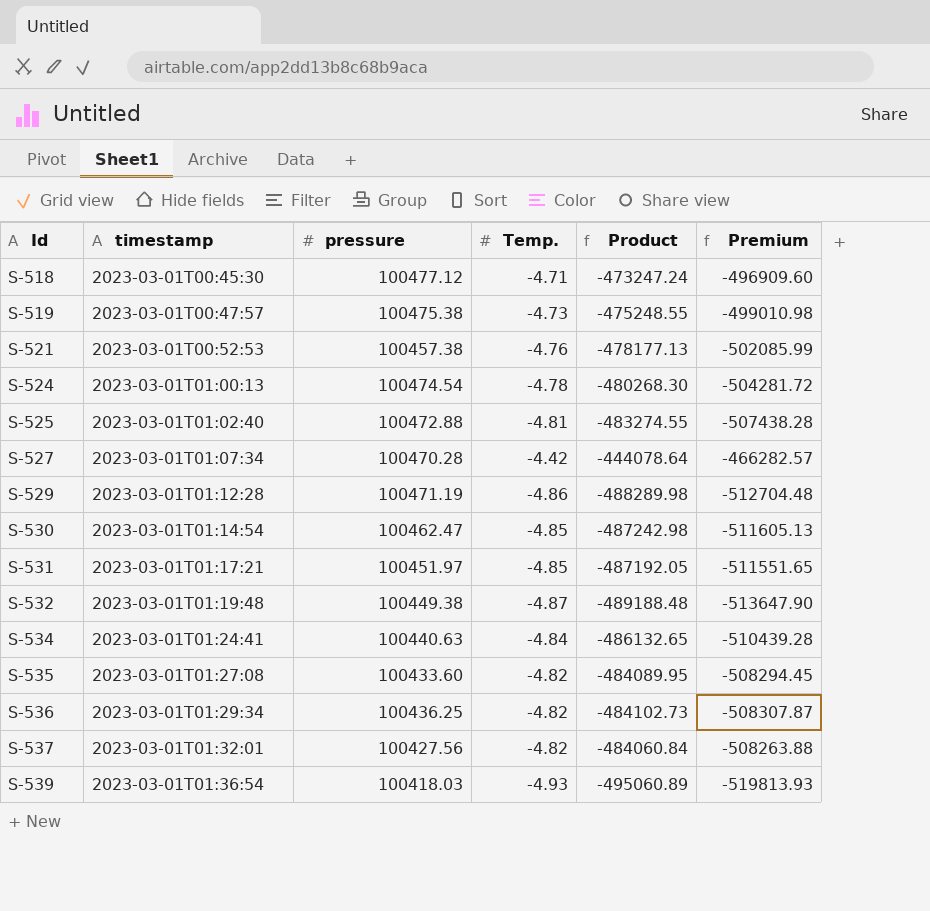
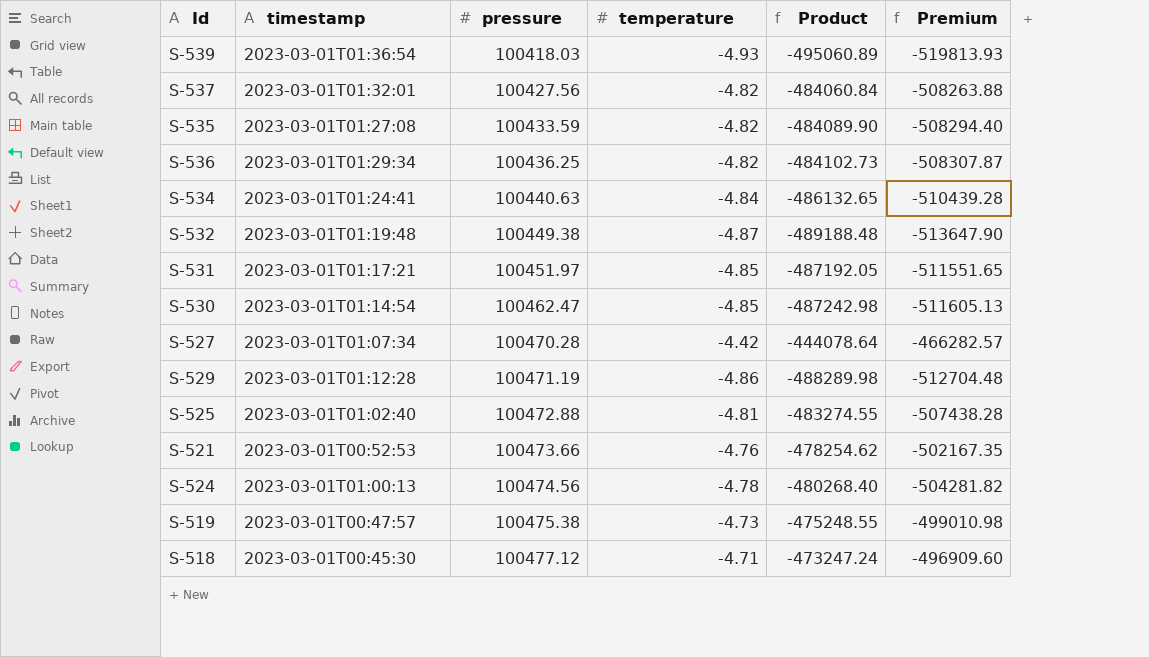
row order: Id ascending -> pressure ascending
column name: Temp. -> temperature
S-535 | pressure: 100433.60 -> 100433.59
S-535 | Product: -484089.95 -> -484089.90
S-535 | Premium: -508294.45 -> -508294.40
S-521 | pressure: 100457.38 -> 100473.66
S-521 | Product: -478177.13 -> -478254.62
S-521 | Premium: -502085.99 -> -502167.35
S-524 | pressure: 100474.54 -> 100474.56
S-524 | Product: -480268.30 -> -480268.40
S-524 | Premium: -504281.72 -> -504281.82

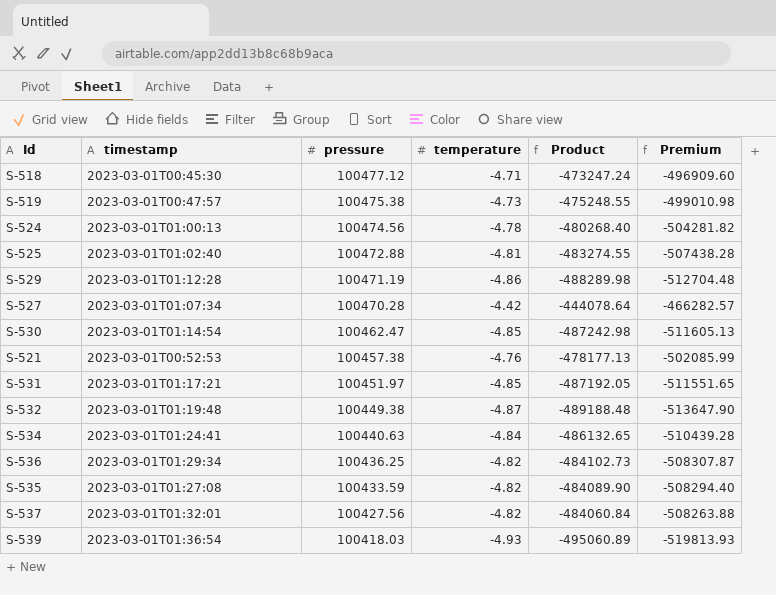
row order: pressure ascending -> pressure descending
S-521 | pressure: 100473.66 -> 100457.38
S-521 | Product: -478254.62 -> -478177.13
S-521 | Premium: -502167.35 -> -502085.99

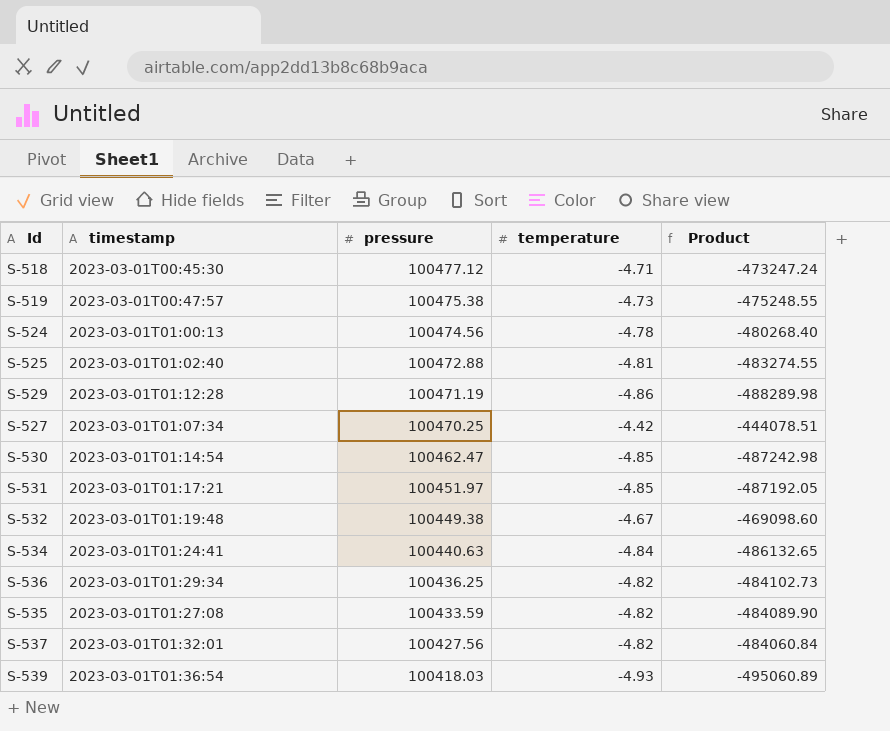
column Premium | formula: [Product] * 1.05 -> none
row S-521: 2023-03-01T00:52:53 | 100457.38 | -4.76 | -478177.13 | -502085.99 -> none
S-527 | pressure: 100470.28 -> 100470.25
S-527 | Product: -444078.64 -> -444078.51
S-532 | temperature: -4.87 -> -4.67
S-532 | Product: -489188.48 -> -469098.60

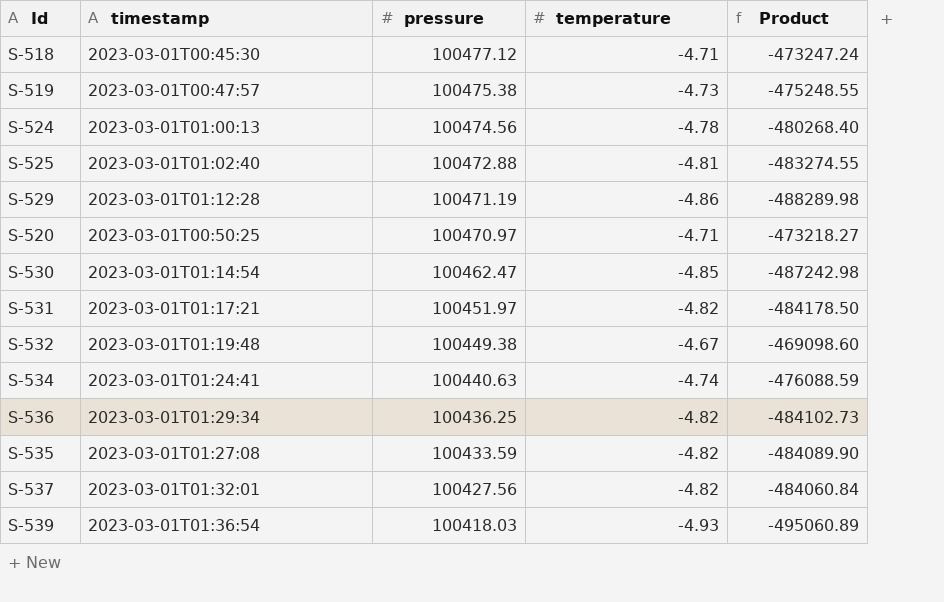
row S-527: 2023-03-01T01:07:34 | 100470.25 | -4.42 | -444078.51 -> none
row S-520: none -> 2023-03-01T00:50:25 | 100470.97 | -4.71 | -473218.27
S-531 | temperature: -4.85 -> -4.82
S-531 | Product: -487192.05 -> -484178.50
S-534 | temperature: -4.84 -> -4.74
S-534 | Product: -486132.65 -> -476088.59

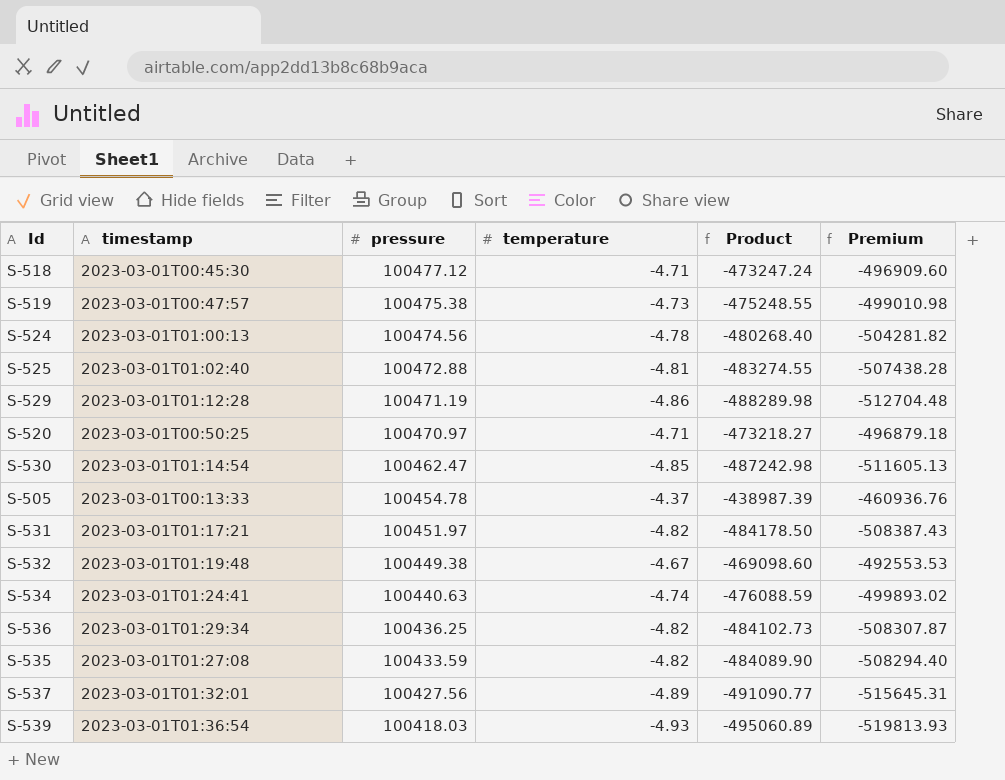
column Premium | formula: none -> [Product] * 1.05
row S-505: none -> 2023-03-01T00:13:33 | 100454.78 | -4.37 | -438987.39 | -460936.76
S-537 | temperature: -4.82 -> -4.89
S-537 | Product: -484060.84 -> -491090.77

